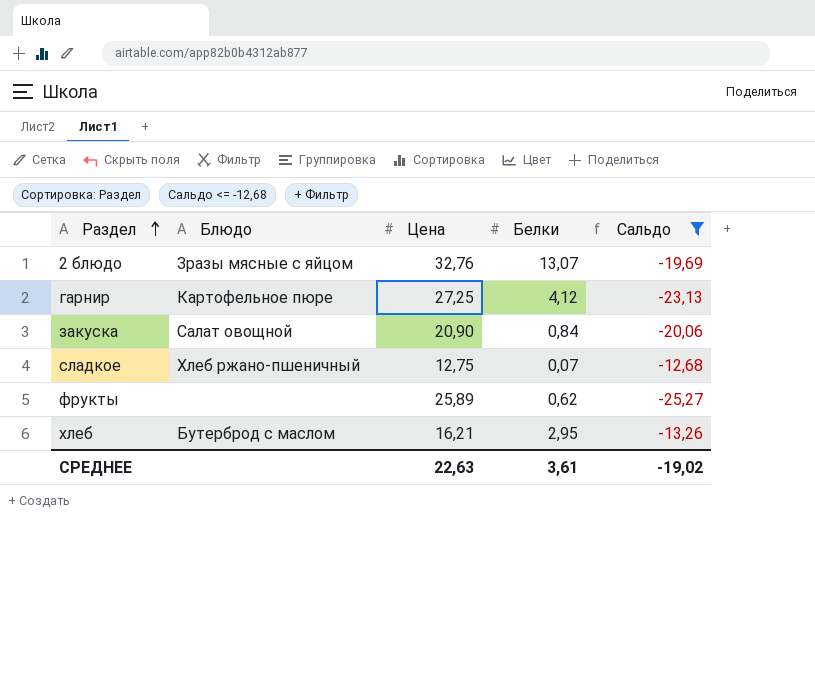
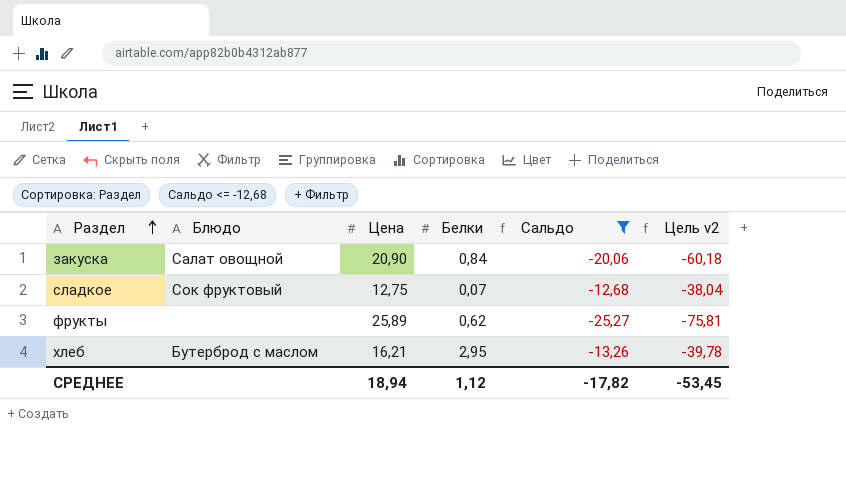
column Цель v2 | formula: none -> [Сальдо] * 3
row 2 блюдо: Зразы мясные с яйцом | 32,76 | 13,07 | -19,69 -> none
row гарнир: Картофельное пюре | 27,25 | 4,12 | -23,13 -> none
сладкое | Блюдо: Хлеб ржано-пшеничный -> Сок фруктовый
СРЕДНЕЕ | Цена: 22,63 -> 18,94
СРЕДНЕЕ | Белки: 3,61 -> 1,12
СРЕДНЕЕ | Сальдо: -19,02 -> -17,82

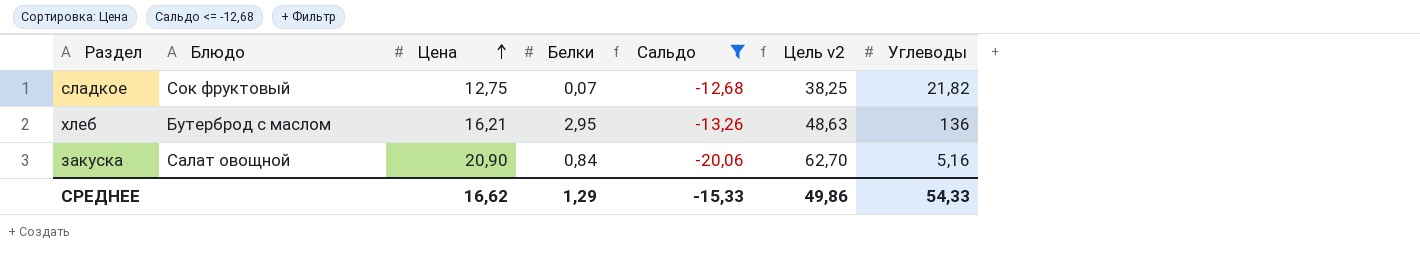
row order: Раздел ascending -> Цена ascending
column Цель v2 | formula: [Сальдо] * 3 -> [Цена] * 3
column Углеводы | position: none -> 7
row фрукты: none | 25,89 | 0,62 | -25,27 | -75,81 -> none
СРЕДНЕЕ | Цена: 18,94 -> 16,62
СРЕДНЕЕ | Белки: 1,12 -> 1,29
СРЕДНЕЕ | Сальдо: -17,82 -> -15,33
СРЕДНЕЕ | Цель v2: -53,45 -> 49,86

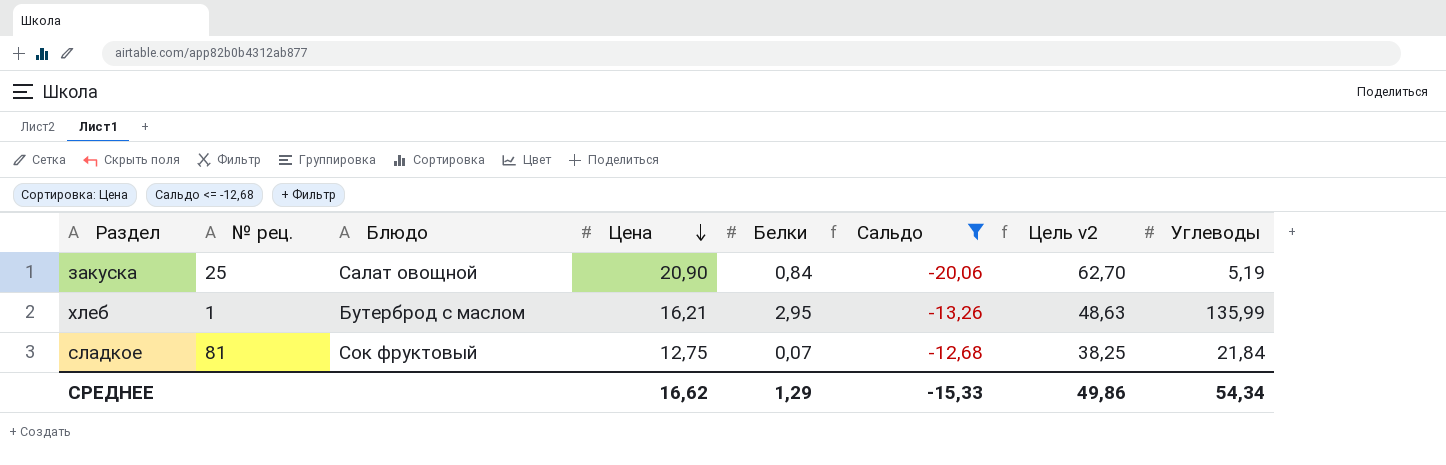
row order: Цена ascending -> Цена descending
column № рец. | position: none -> 2
закуска | Углеводы: 5,16 -> 5,19
хлеб | Углеводы: 136 -> 135,99
сладкое | Углеводы: 21,82 -> 21,84
СРЕДНЕЕ | Углеводы: 54,33 -> 54,34

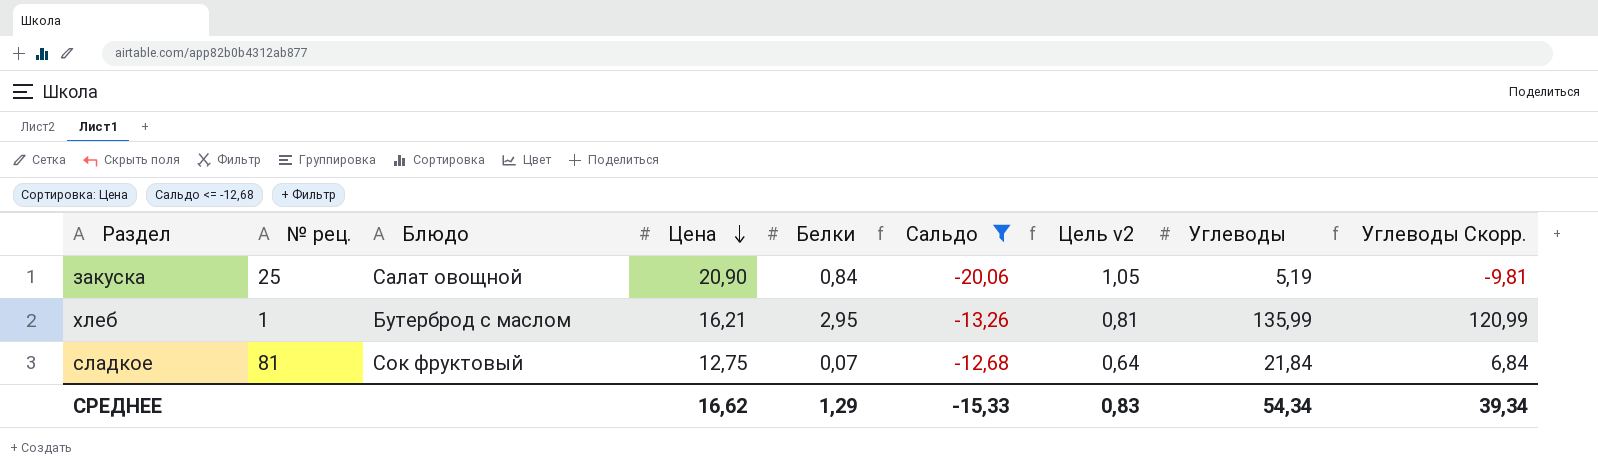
column Цель v2 | formula: [Цена] * 3 -> [Цена] * 0,05
column Углеводы Скорр. | formula: none -> [Углеводы] - 15
СРЕДНЕЕ | Цель v2: 49,86 -> 0,83

